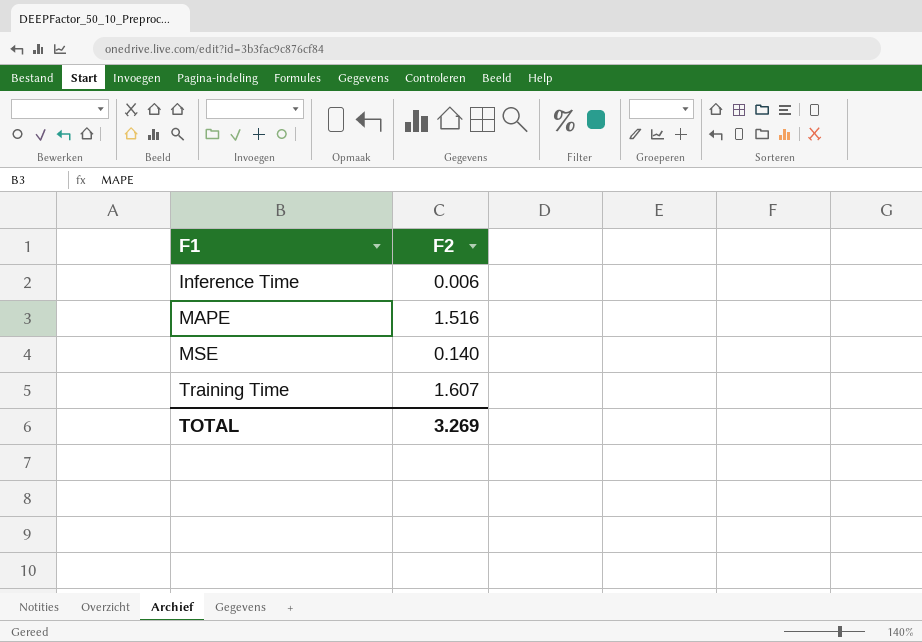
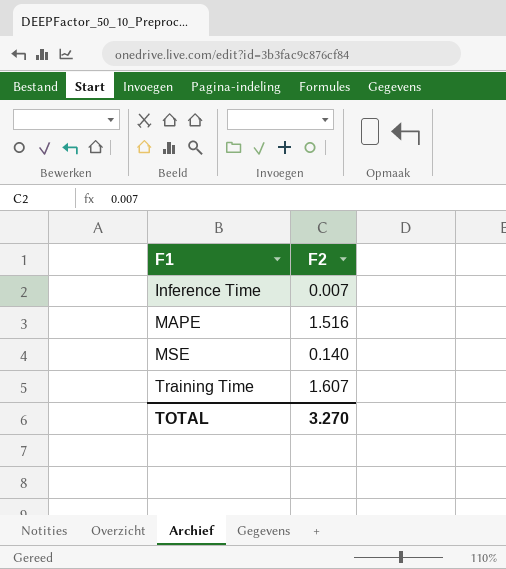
Inference Time | F2: 0.006 -> 0.007
TOTAL | F2: 3.269 -> 3.270

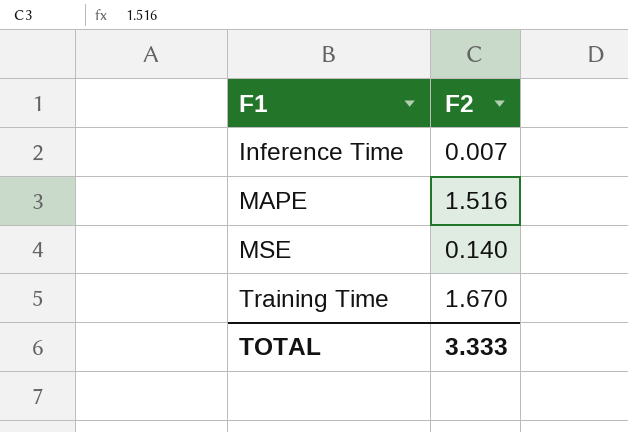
Training Time | F2: 1.607 -> 1.670
TOTAL | F2: 3.270 -> 3.333

